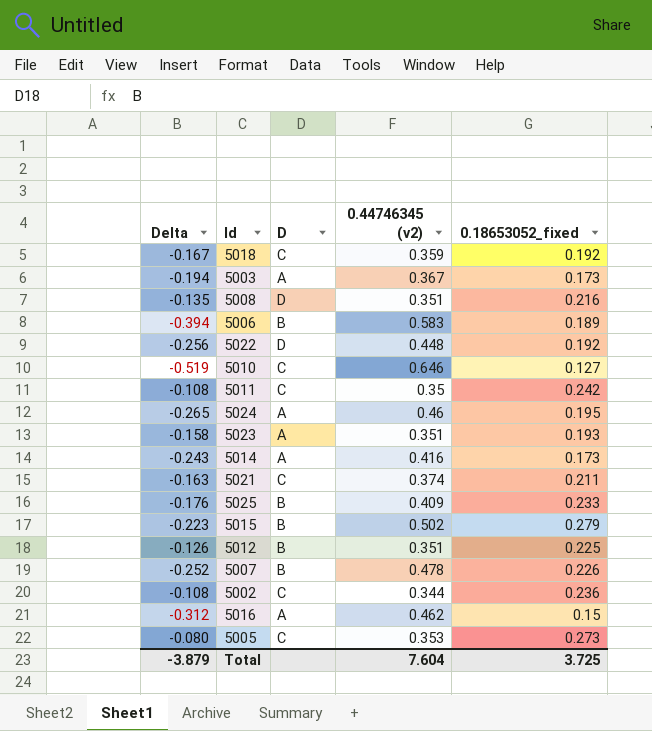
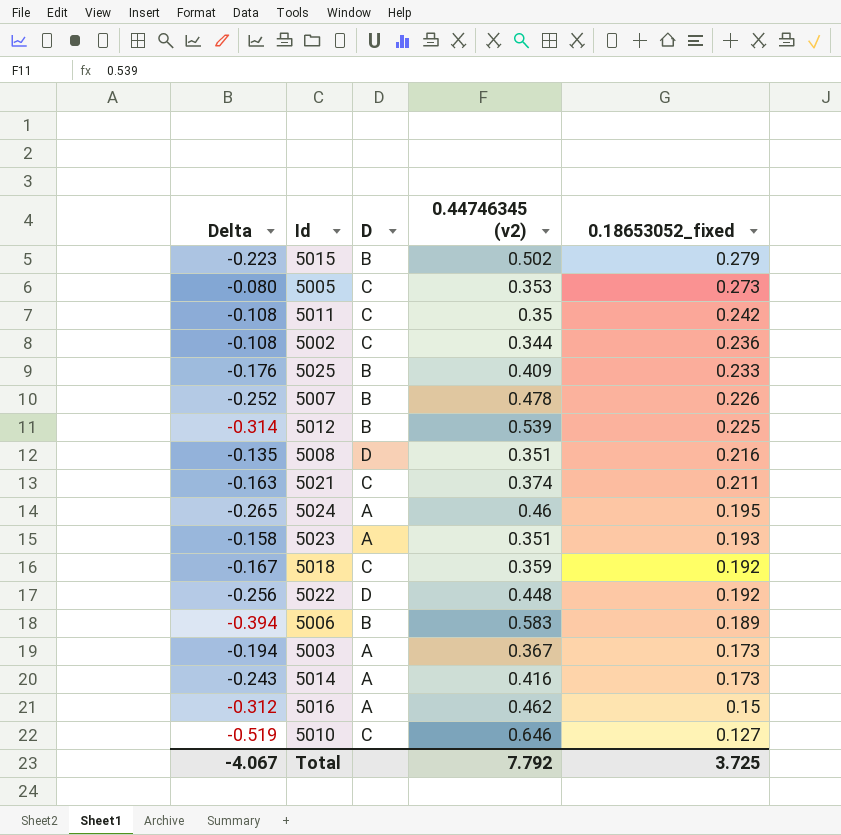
row order: none -> 0.18653052_fixed descending
5012 | Delta: -0.126 -> -0.314
5012 | 0.44746345 (v2): 0.351 -> 0.539
Total | Delta: -3.879 -> -4.067
Total | 0.44746345 (v2): 7.604 -> 7.792

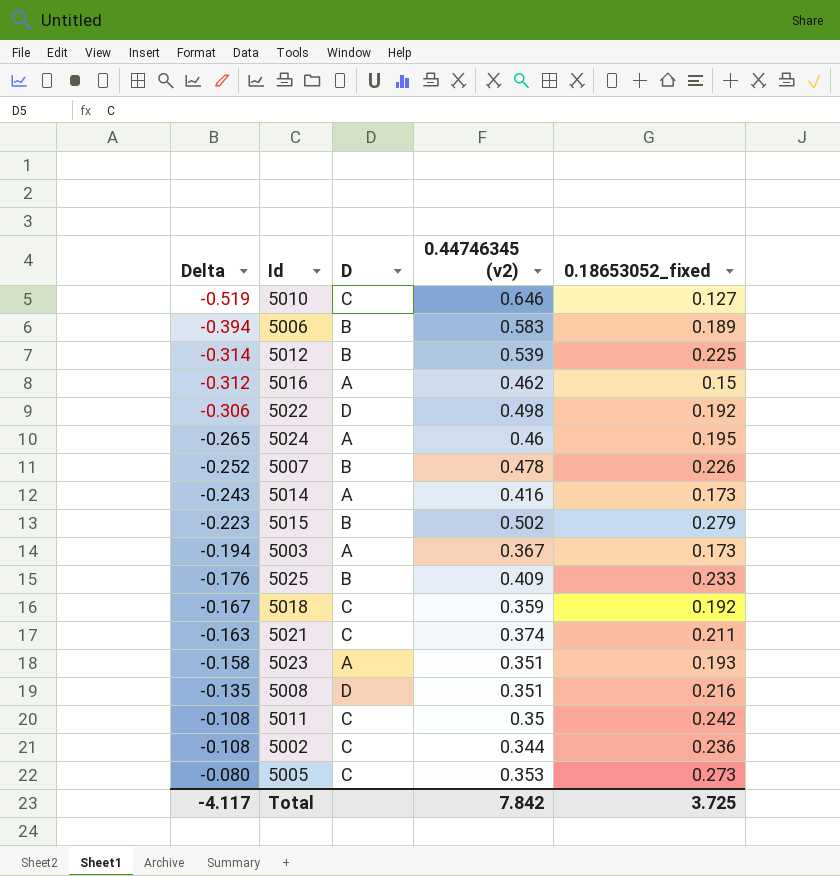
row order: 0.18653052_fixed descending -> Delta ascending
5022 | Delta: -0.256 -> -0.306
5022 | 0.44746345 (v2): 0.448 -> 0.498
Total | Delta: -4.067 -> -4.117
Total | 0.44746345 (v2): 7.792 -> 7.842

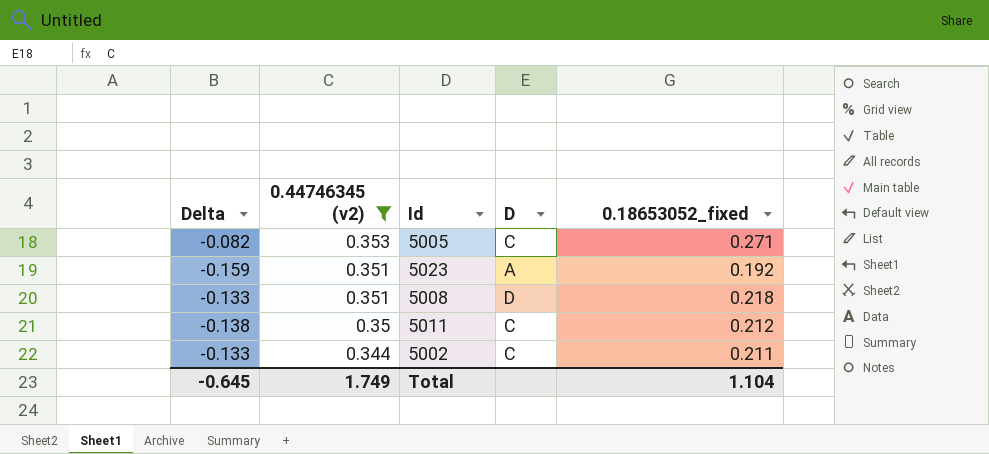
filter: none -> 0.44746345 (v2) <= 0.353
row order: Delta ascending -> 0.44746345 (v2) descending
column 0.44746345 (v2) | position: 4 -> 2
5005 | Delta: -0.080 -> -0.082
5005 | 0.18653052_fixed: 0.273 -> 0.271
5023 | Delta: -0.158 -> -0.159
5023 | 0.18653052_fixed: 0.193 -> 0.192
5008 | Delta: -0.135 -> -0.133
5008 | 0.18653052_fixed: 0.216 -> 0.218
5011 | Delta: -0.108 -> -0.138
5011 | 0.18653052_fixed: 0.242 -> 0.212
5002 | Delta: -0.108 -> -0.133
5002 | 0.18653052_fixed: 0.236 -> 0.211
Total | Delta: -4.117 -> -0.645
Total | 0.44746345 (v2): 7.842 -> 1.749
Total | 0.18653052_fixed: 3.725 -> 1.104

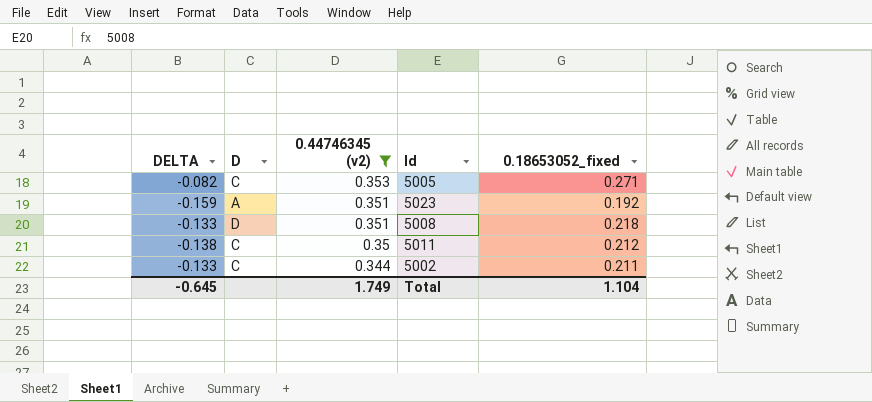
column name: Delta -> DELTA
column D | position: 4 -> 2

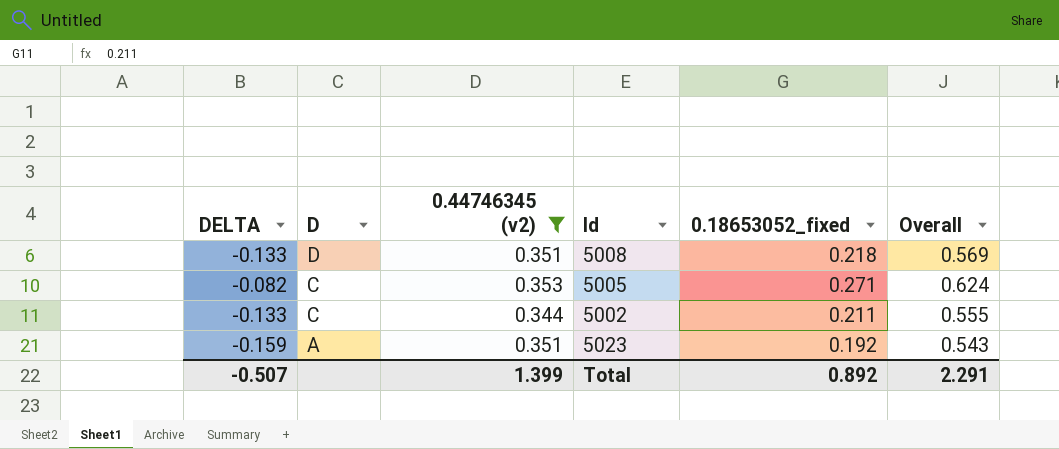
row order: 0.44746345 (v2) descending -> D descending
column Overall | formula: none -> [0.44746345 (v2)] + [0.18653052_fixed]
row 5011: -0.138 | C | 0.35 | 0.212 -> none
Total | DELTA: -0.645 -> -0.507
Total | 0.44746345 (v2): 1.749 -> 1.399
Total | 0.18653052_fixed: 1.104 -> 0.892

